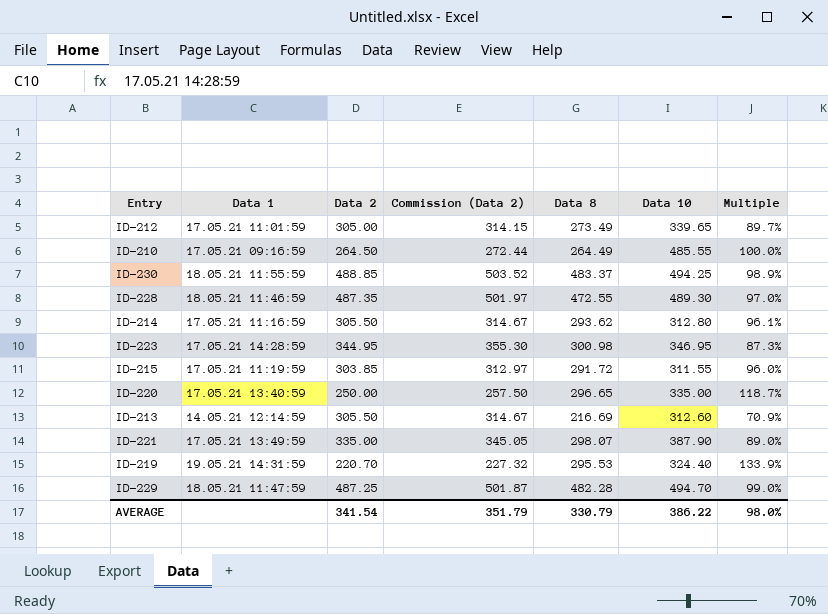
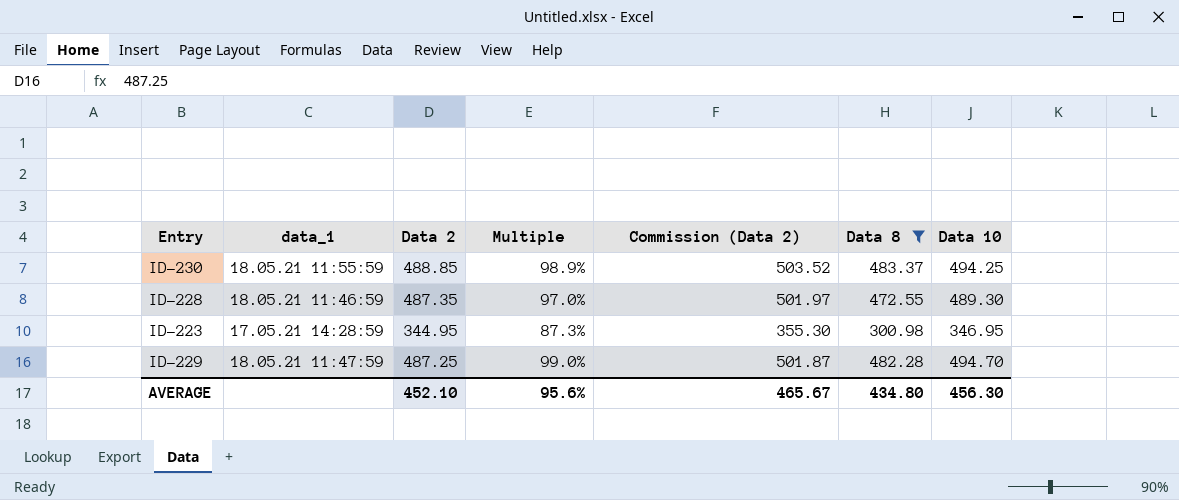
filter: none -> Data 8 >= 300.98
column name: Data 1 -> data_1
column Multiple | position: 7 -> 4
AVERAGE | Data 2: 341.54 -> 452.10
AVERAGE | Multiple: 98.0% -> 95.6%
AVERAGE | Commission (Data 2): 351.79 -> 465.67
AVERAGE | Data 8: 330.79 -> 434.80
AVERAGE | Data 10: 386.22 -> 456.30

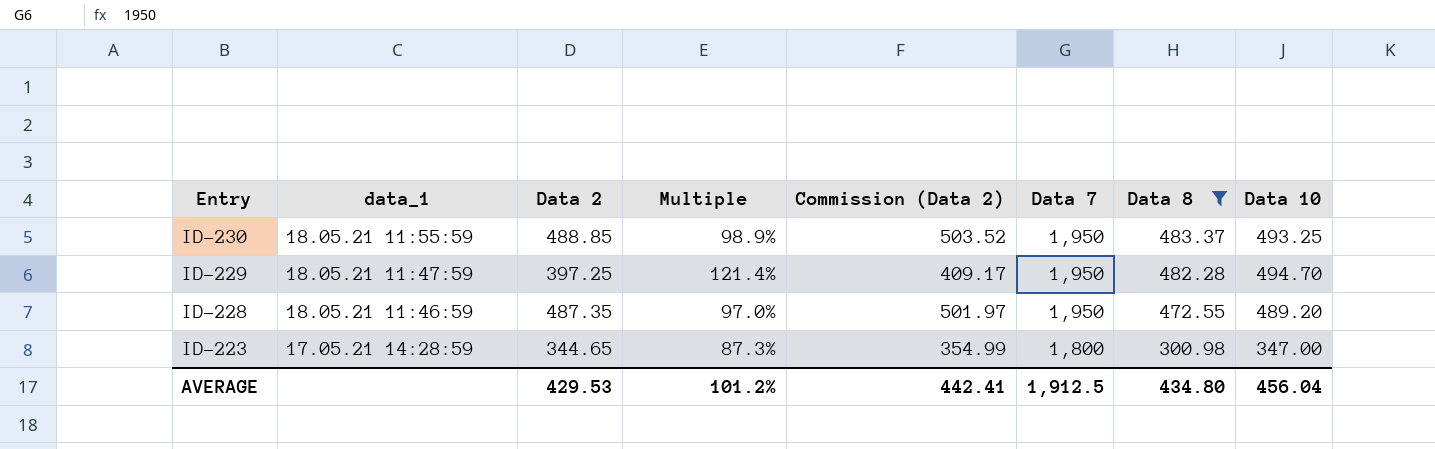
row order: none -> Entry descending
column Data 7 | position: none -> 6
ID-230 | Data 10: 494.25 -> 493.25
ID-229 | Data 2: 487.25 -> 397.25
ID-229 | Multiple: 99.0% -> 121.4%
ID-229 | Commission (Data 2): 501.87 -> 409.17
ID-228 | Data 10: 489.30 -> 489.20
ID-223 | Data 2: 344.95 -> 344.65
ID-223 | Commission (Data 2): 355.30 -> 354.99
ID-223 | Data 10: 346.95 -> 347.00
AVERAGE | Data 2: 452.10 -> 429.53
AVERAGE | Multiple: 95.6% -> 101.2%
AVERAGE | Commission (Data 2): 465.67 -> 442.41
AVERAGE | Data 10: 456.30 -> 456.04

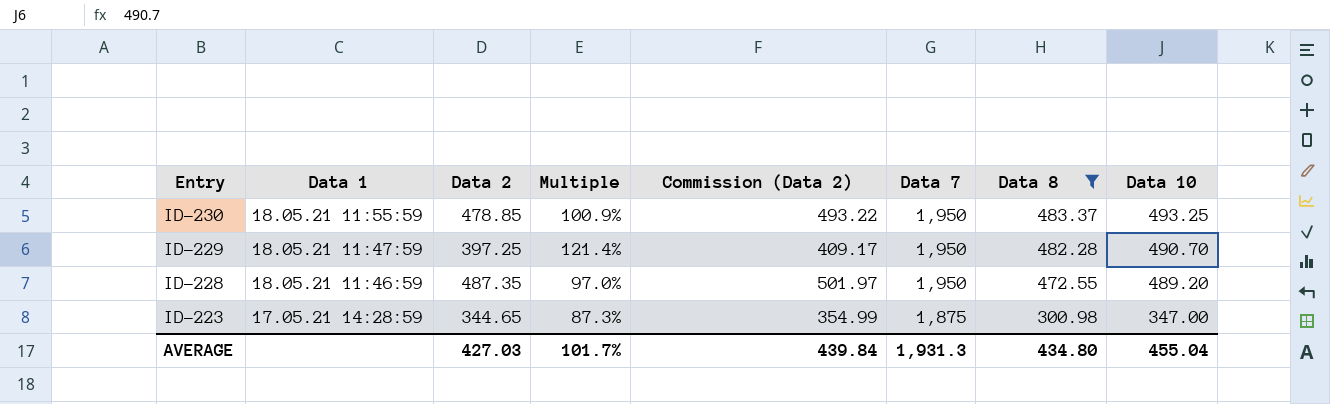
column name: data_1 -> Data 1
ID-230 | Data 2: 488.85 -> 478.85
ID-230 | Multiple: 98.9% -> 100.9%
ID-230 | Commission (Data 2): 503.52 -> 493.22
ID-229 | Data 10: 494.70 -> 490.70
ID-223 | Data 7: 1,800 -> 1,875
AVERAGE | Data 2: 429.53 -> 427.03
AVERAGE | Multiple: 101.2% -> 101.7%
AVERAGE | Commission (Data 2): 442.41 -> 439.84
AVERAGE | Data 7: 1,912.5 -> 1,931.3
AVERAGE | Data 10: 456.04 -> 455.04

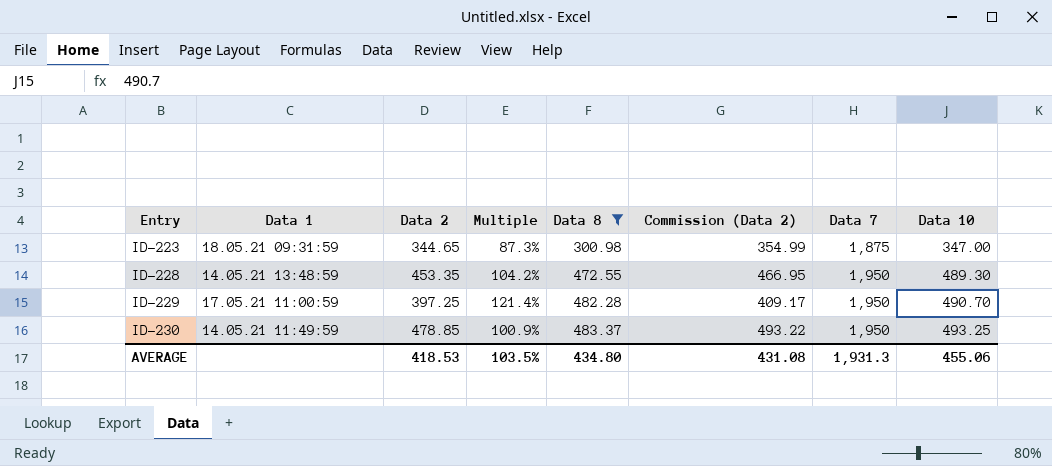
row order: Entry descending -> Entry ascending
column Data 8 | position: 7 -> 5
ID-223 | Data 1: 17.05.21 14:28:59 -> 18.05.21 09:31:59
ID-228 | Data 1: 18.05.21 11:46:59 -> 14.05.21 13:48:59
ID-228 | Data 2: 487.35 -> 453.35
ID-228 | Multiple: 97.0% -> 104.2%
ID-228 | Commission (Data 2): 501.97 -> 466.95
ID-228 | Data 10: 489.20 -> 489.30
ID-229 | Data 1: 18.05.21 11:47:59 -> 17.05.21 11:00:59
ID-230 | Data 1: 18.05.21 11:55:59 -> 14.05.21 11:49:59
AVERAGE | Data 2: 427.03 -> 418.53
AVERAGE | Multiple: 101.7% -> 103.5%
AVERAGE | Commission (Data 2): 439.84 -> 431.08
AVERAGE | Data 10: 455.04 -> 455.06

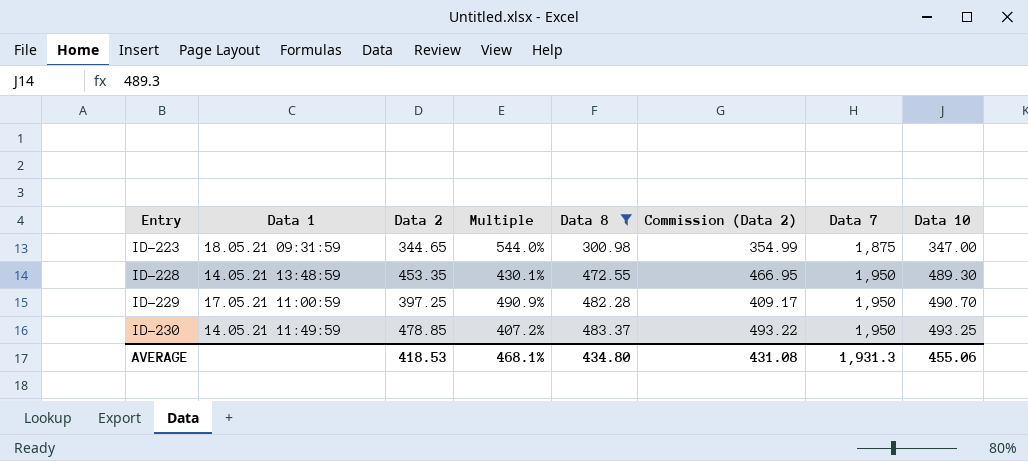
column Multiple | formula: [Data 8] / [Data 2] -> [Data 7] / [Data 2]
AVERAGE | Multiple: 103.5% -> 468.1%

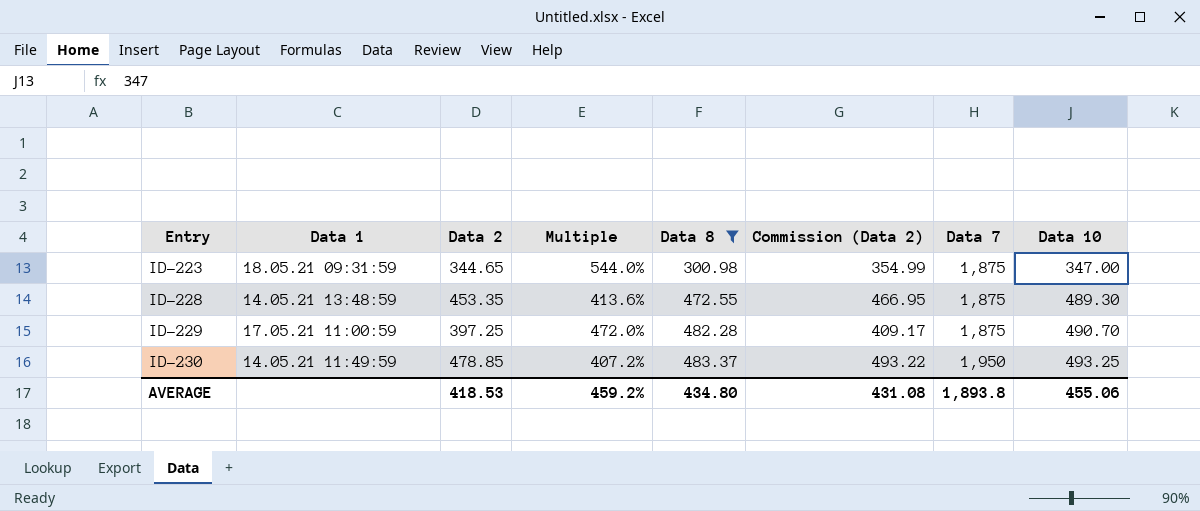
ID-228 | Multiple: 430.1% -> 413.6%
ID-228 | Data 7: 1,950 -> 1,875
ID-229 | Multiple: 490.9% -> 472.0%
ID-229 | Data 7: 1,950 -> 1,875
AVERAGE | Multiple: 468.1% -> 459.2%
AVERAGE | Data 7: 1,931.3 -> 1,893.8

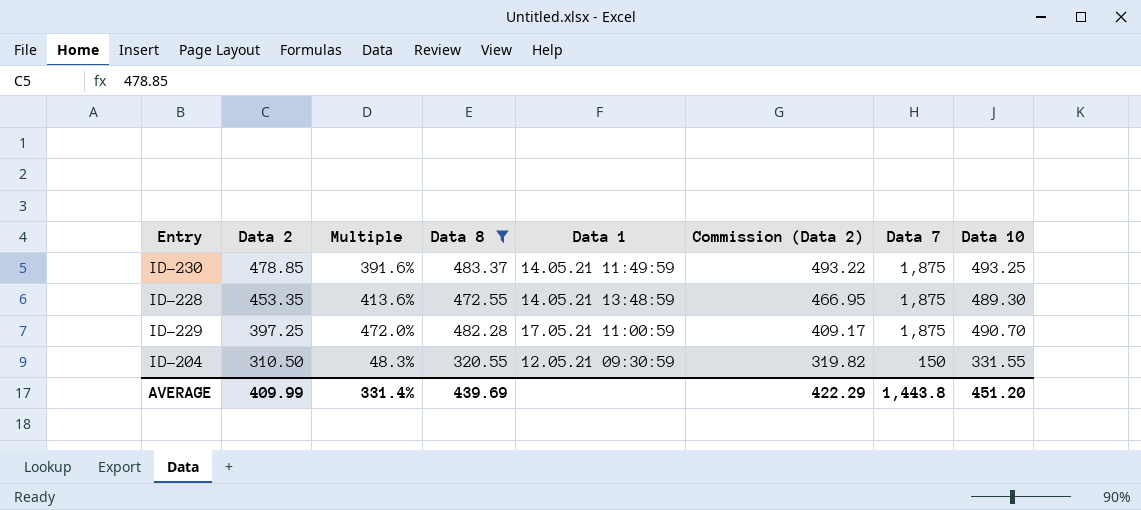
row order: Entry ascending -> Data 2 descending
column Data 1 | position: 2 -> 5
row ID-223: 18.05.21 09:31:59 | 344.65 | 544.0% | 300.98 | 354.99 | 1,875 | 347.00 -> none
ID-230 | Multiple: 407.2% -> 391.6%
ID-230 | Data 7: 1,950 -> 1,875
row ID-204: none -> 310.50 | 48.3% | 320.55 | 12.05.21 09:30:59 | 319.82 | 150 | 331.55
AVERAGE | Data 2: 418.53 -> 409.99
AVERAGE | Multiple: 459.2% -> 331.4%
AVERAGE | Data 8: 434.80 -> 439.69
AVERAGE | Commission (Data 2): 431.08 -> 422.29
AVERAGE | Data 7: 1,893.8 -> 1,443.8
AVERAGE | Data 10: 455.06 -> 451.20

